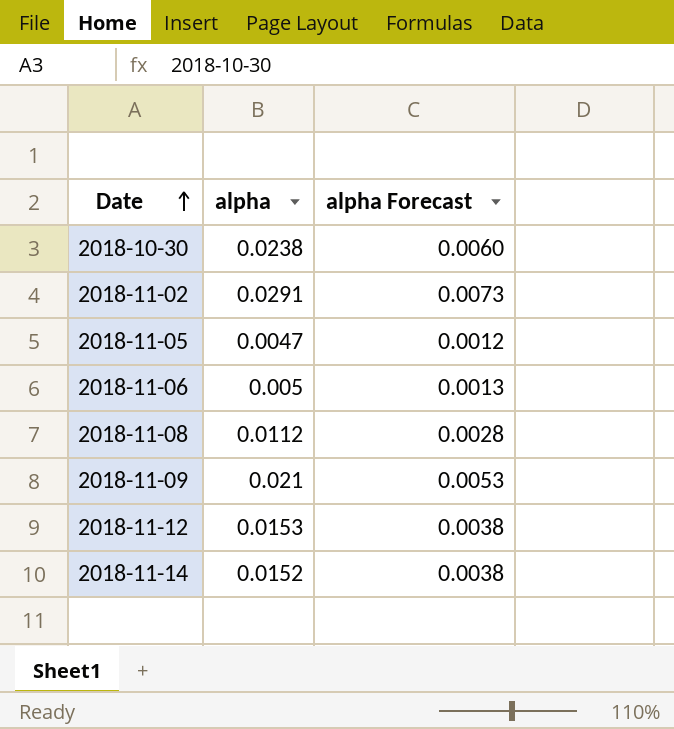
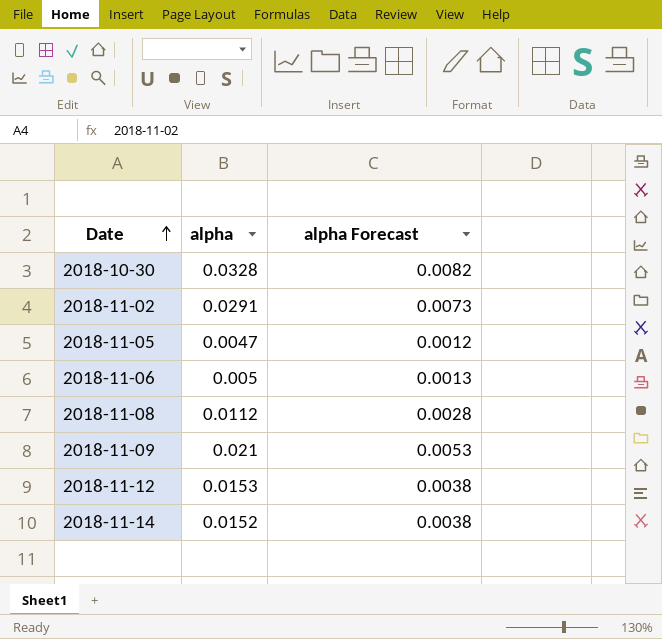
2018-10-30 | alpha: 0.0238 -> 0.0328
2018-10-30 | alpha Forecast: 0.0060 -> 0.0082

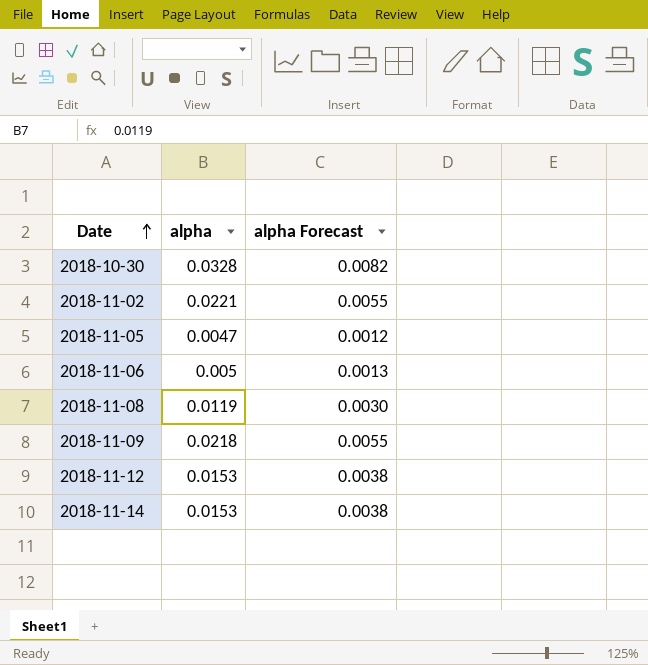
2018-11-02 | alpha: 0.0291 -> 0.0221
2018-11-02 | alpha Forecast: 0.0073 -> 0.0055
2018-11-08 | alpha: 0.0112 -> 0.0119
2018-11-08 | alpha Forecast: 0.0028 -> 0.0030
2018-11-09 | alpha: 0.021 -> 0.0218
2018-11-09 | alpha Forecast: 0.0053 -> 0.0055
2018-11-14 | alpha: 0.0152 -> 0.0153

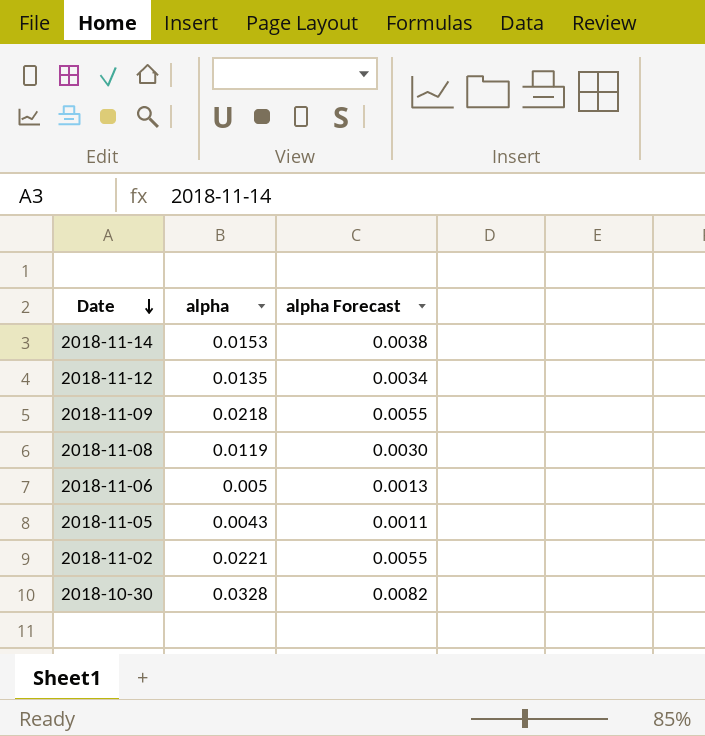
row order: Date ascending -> Date descending
2018-11-12 | alpha: 0.0153 -> 0.0135
2018-11-12 | alpha Forecast: 0.0038 -> 0.0034
2018-11-05 | alpha: 0.0047 -> 0.0043
2018-11-05 | alpha Forecast: 0.0012 -> 0.0011

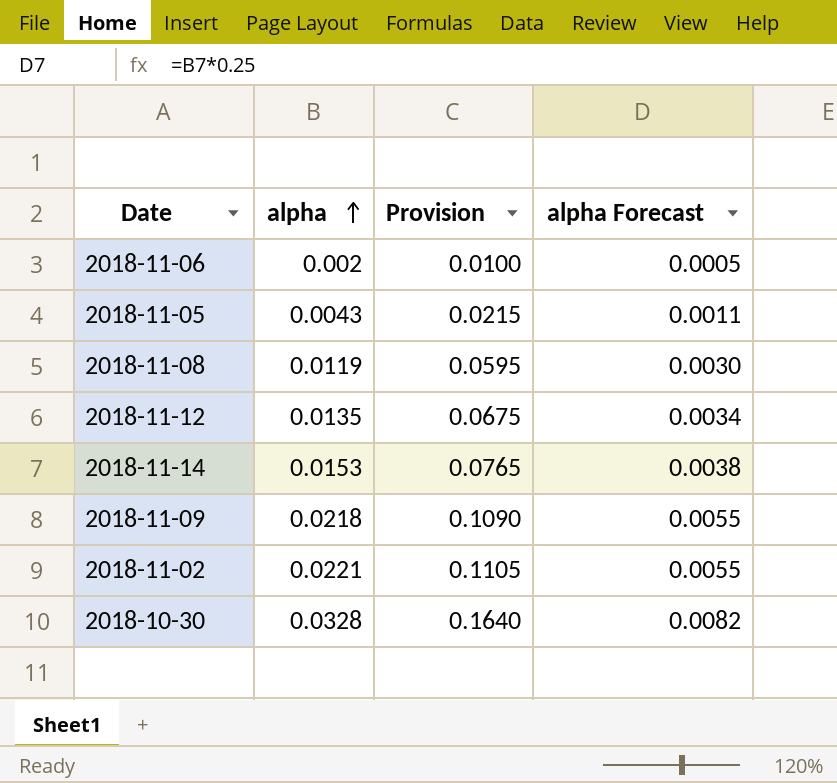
row order: Date descending -> alpha ascending
column Provision | formula: none -> [alpha] * 5
2018-11-06 | alpha: 0.005 -> 0.002
2018-11-06 | alpha Forecast: 0.0013 -> 0.0005

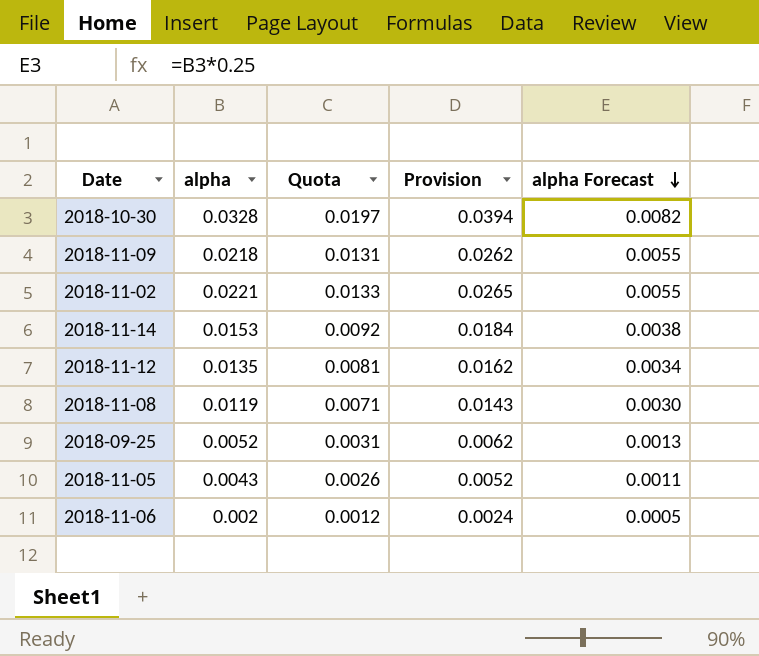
row order: alpha ascending -> alpha Forecast descending
column Quota | formula: none -> [alpha] * 0.6
column Provision | formula: [alpha] * 5 -> [alpha] * 1.2
row 2018-09-25: none -> 0.0052 | 0.0031 | 0.0062 | 0.0013

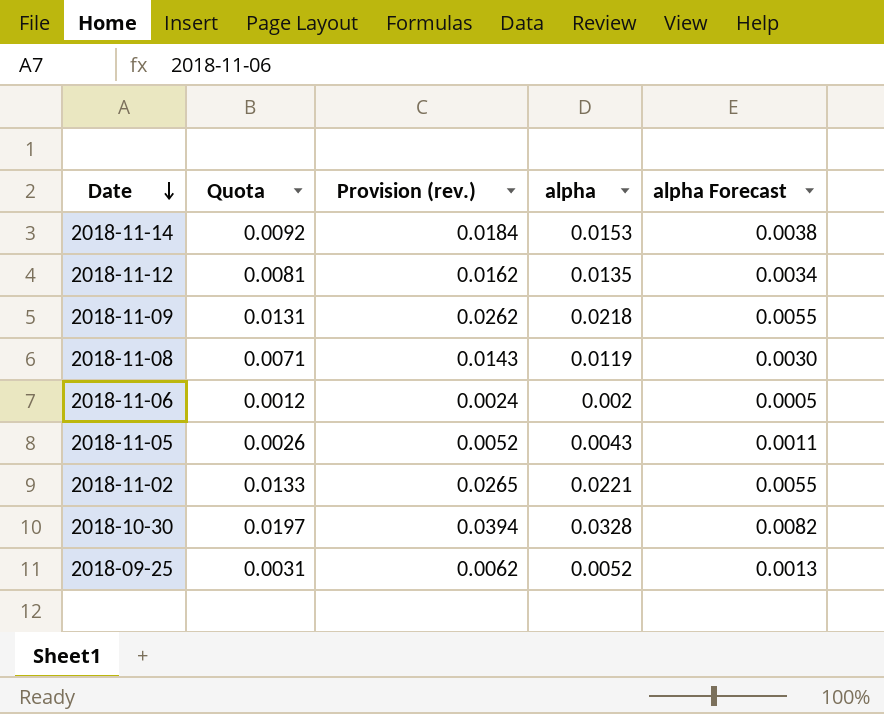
row order: alpha Forecast descending -> Date descending
column name: Provision -> Provision (rev.)
column alpha | position: 2 -> 4

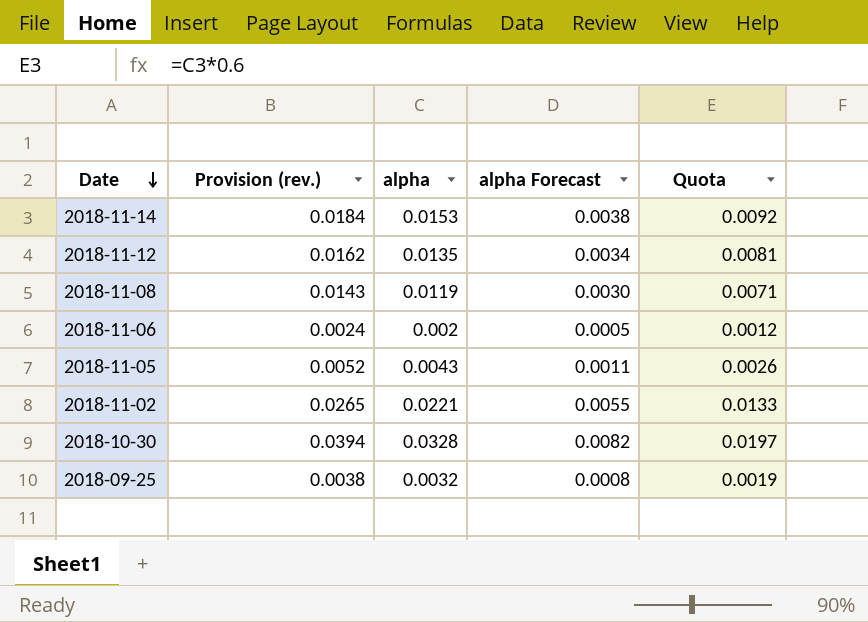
column Quota | position: 2 -> 5
row 2018-11-09: 0.0131 | 0.0262 | 0.0218 | 0.0055 -> none
2018-09-25 | Provision (rev.): 0.0062 -> 0.0038
2018-09-25 | alpha: 0.0052 -> 0.0032
2018-09-25 | alpha Forecast: 0.0013 -> 0.0008
2018-09-25 | Quota: 0.0031 -> 0.0019

